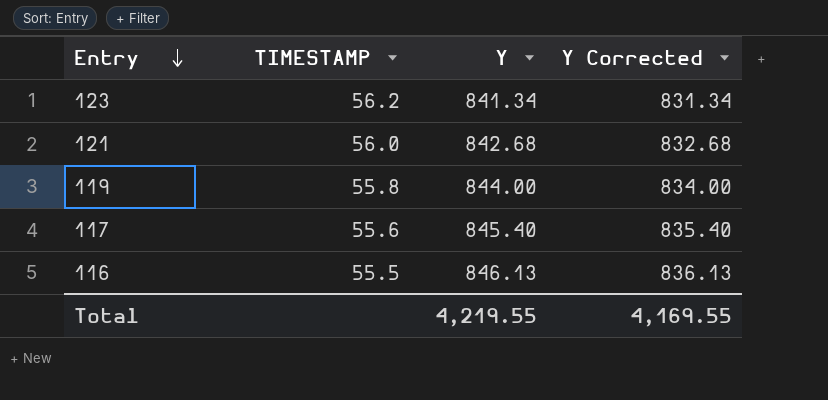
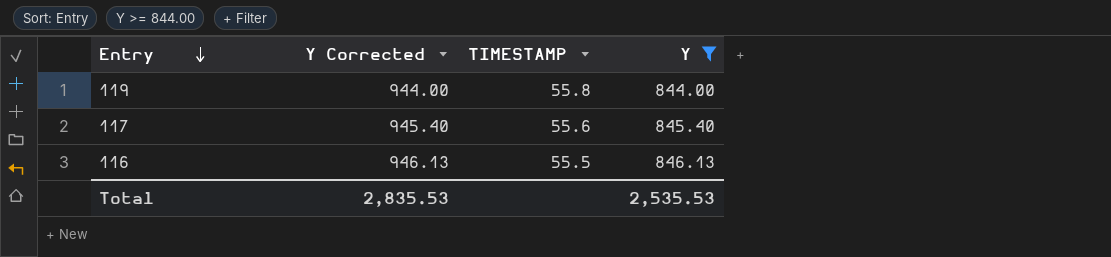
filter: none -> Y >= 844.00
column Y Corrected | formula: [Y] - 10 -> [Y] + 100
column Y Corrected | position: 4 -> 2
Total | Y Corrected: 4,169.55 -> 2,835.53
Total | Y: 4,219.55 -> 2,535.53

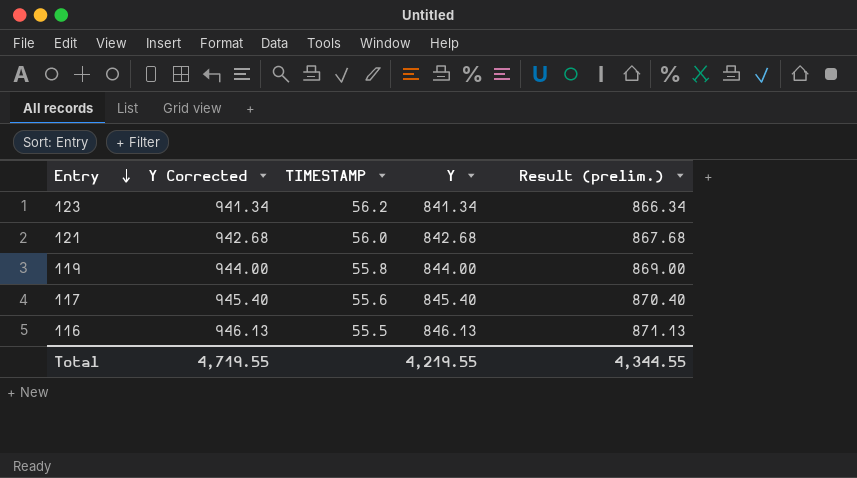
filter: Y >= 844.00 -> none
column Result (prelim.) | formula: none -> [Y] + 25
Total | Y Corrected: 2,835.53 -> 4,719.55
Total | Y: 2,535.53 -> 4,219.55

